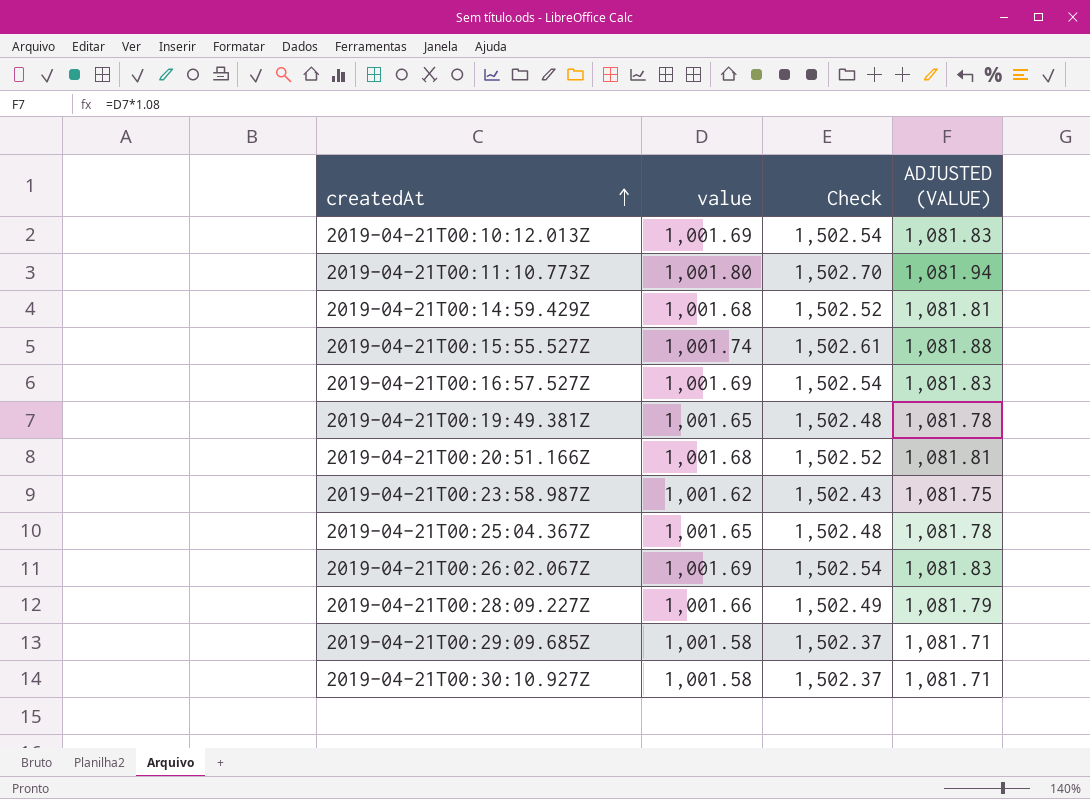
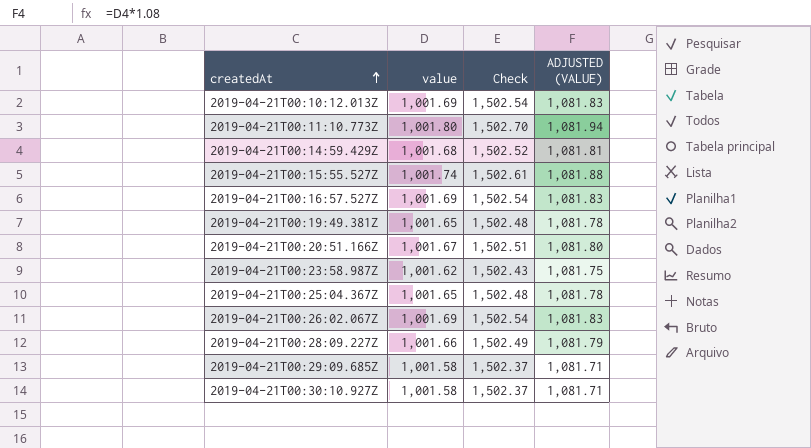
2019-04-21T00:20:51.166Z | value: 1,001.68 -> 1,001.67
2019-04-21T00:20:51.166Z | Check: 1,502.52 -> 1,502.51
2019-04-21T00:20:51.166Z | ADJUSTED (VALUE): 1,081.81 -> 1,081.80

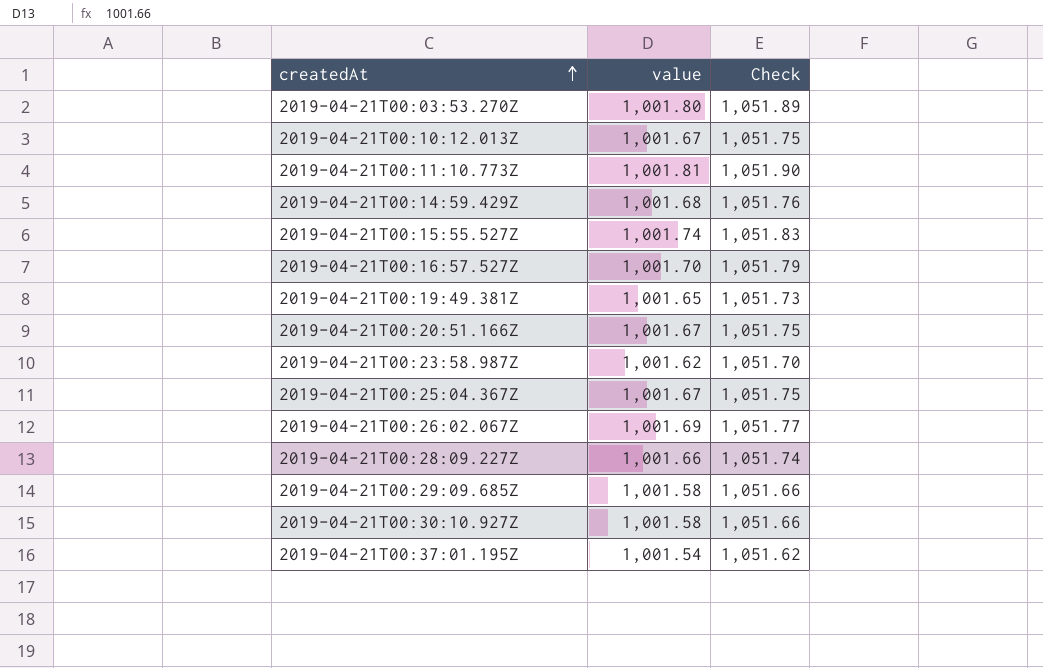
column ADJUSTED (VALUE) | formula: [value] * 1.08 -> none
column Check | formula: [value] * 1.5 -> [value] * 1.05
row 2019-04-21T00:03:53.270Z: none -> 1,001.80 | 1,051.89
2019-04-21T00:10:12.013Z | value: 1,001.69 -> 1,001.67
2019-04-21T00:11:10.773Z | value: 1,001.80 -> 1,001.81
2019-04-21T00:16:57.527Z | value: 1,001.69 -> 1,001.70
2019-04-21T00:25:04.367Z | value: 1,001.65 -> 1,001.67
row 2019-04-21T00:37:01.195Z: none -> 1,001.54 | 1,051.62

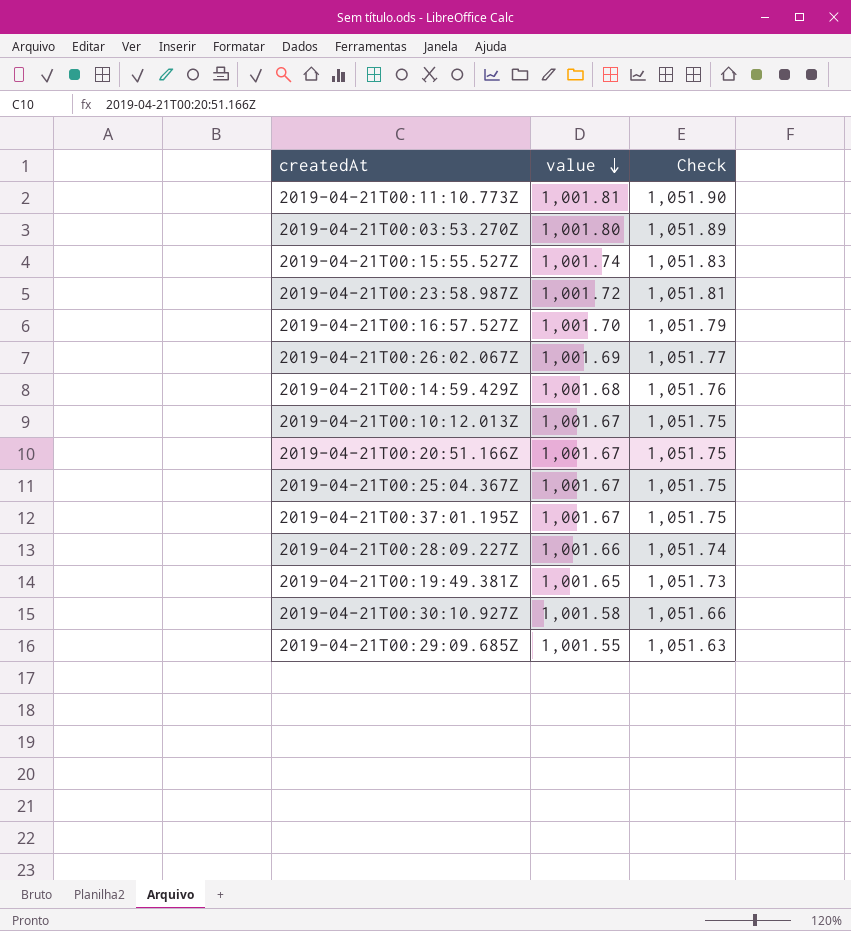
row order: createdAt ascending -> value descending
2019-04-21T00:23:58.987Z | value: 1,001.62 -> 1,001.72
2019-04-21T00:23:58.987Z | Check: 1,051.70 -> 1,051.81
2019-04-21T00:37:01.195Z | value: 1,001.54 -> 1,001.67
2019-04-21T00:37:01.195Z | Check: 1,051.62 -> 1,051.75
2019-04-21T00:29:09.685Z | value: 1,001.58 -> 1,001.55
2019-04-21T00:29:09.685Z | Check: 1,051.66 -> 1,051.63

